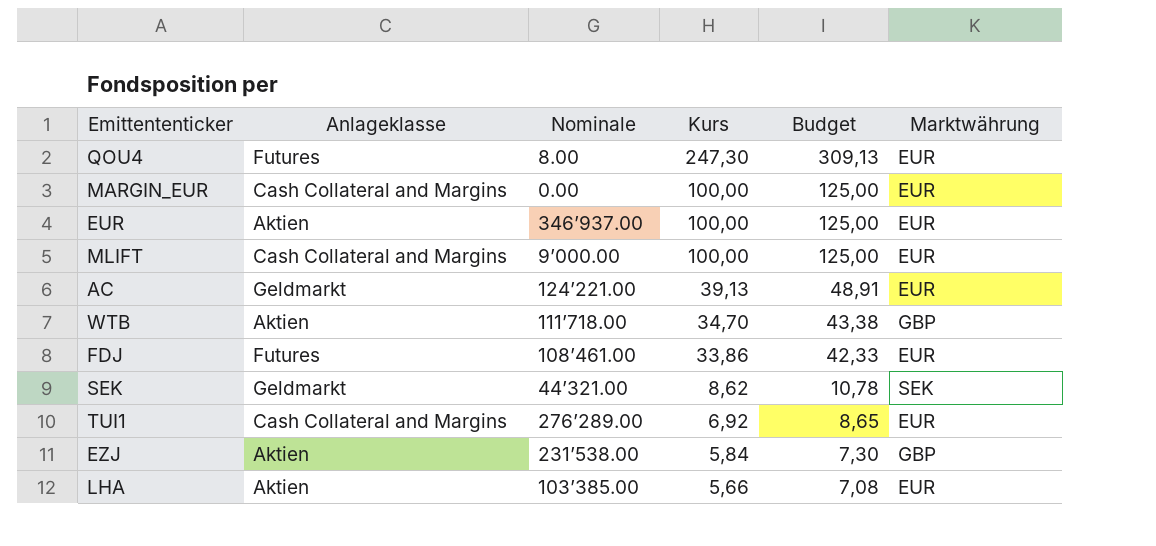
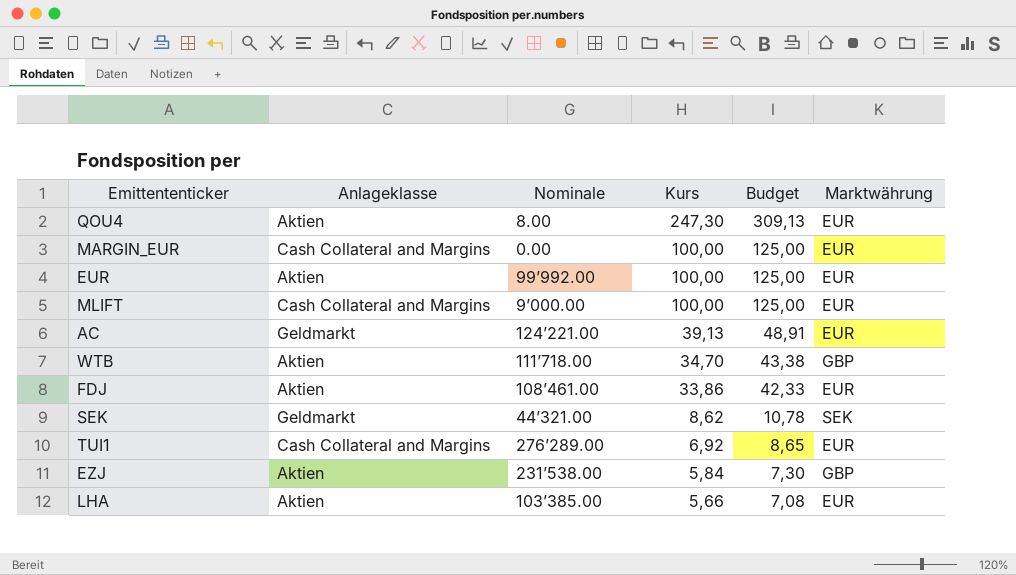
QOU4 | Anlageklasse: Futures -> Aktien
EUR | Nominale: 346’937.00 -> 99’992.00
FDJ | Anlageklasse: Futures -> Aktien

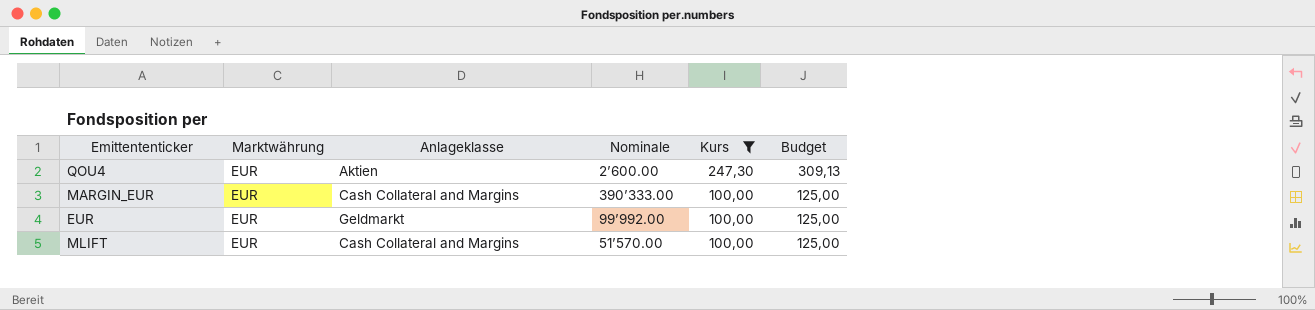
filter: none -> Kurs >= 100,00
column Marktwährung | position: 6 -> 2
QOU4 | Nominale: 8.00 -> 2’600.00
MARGIN_EUR | Nominale: 0.00 -> 390’333.00
EUR | Anlageklasse: Aktien -> Geldmarkt
MLIFT | Nominale: 9’000.00 -> 51’570.00

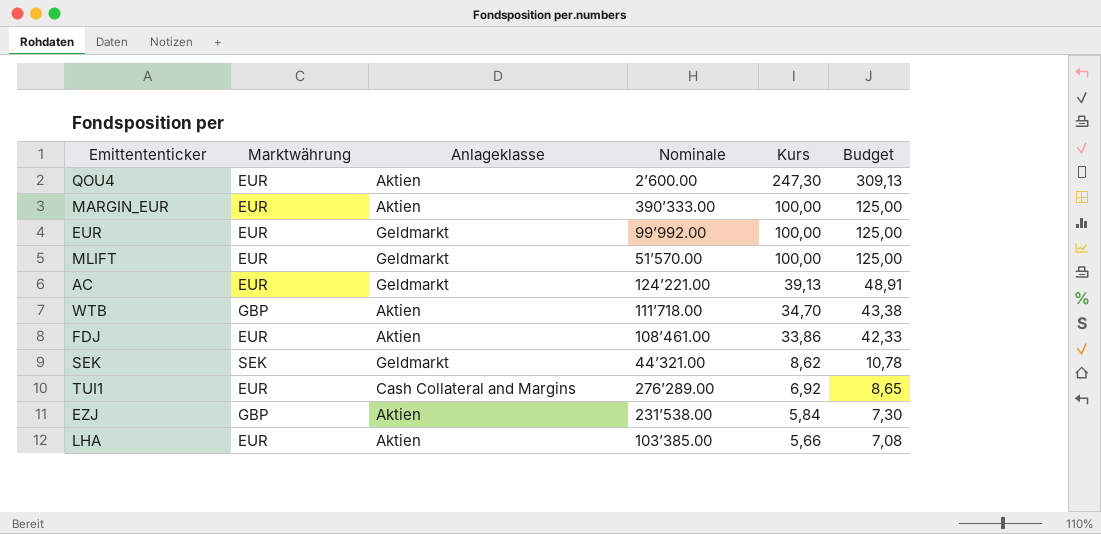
filter: Kurs >= 100,00 -> none
MARGIN_EUR | Anlageklasse: Cash Collateral and Margins -> Aktien
MLIFT | Anlageklasse: Cash Collateral and Margins -> Geldmarkt

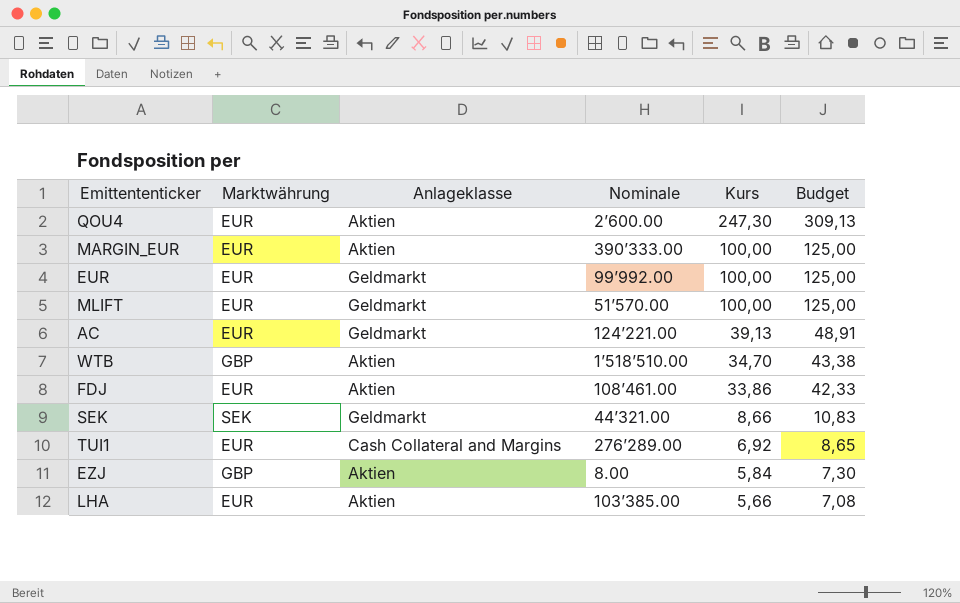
WTB | Nominale: 111’718.00 -> 1’518’510.00
SEK | Kurs: 8,62 -> 8,66
SEK | Budget: 10,78 -> 10,83
EZJ | Nominale: 231’538.00 -> 8.00

